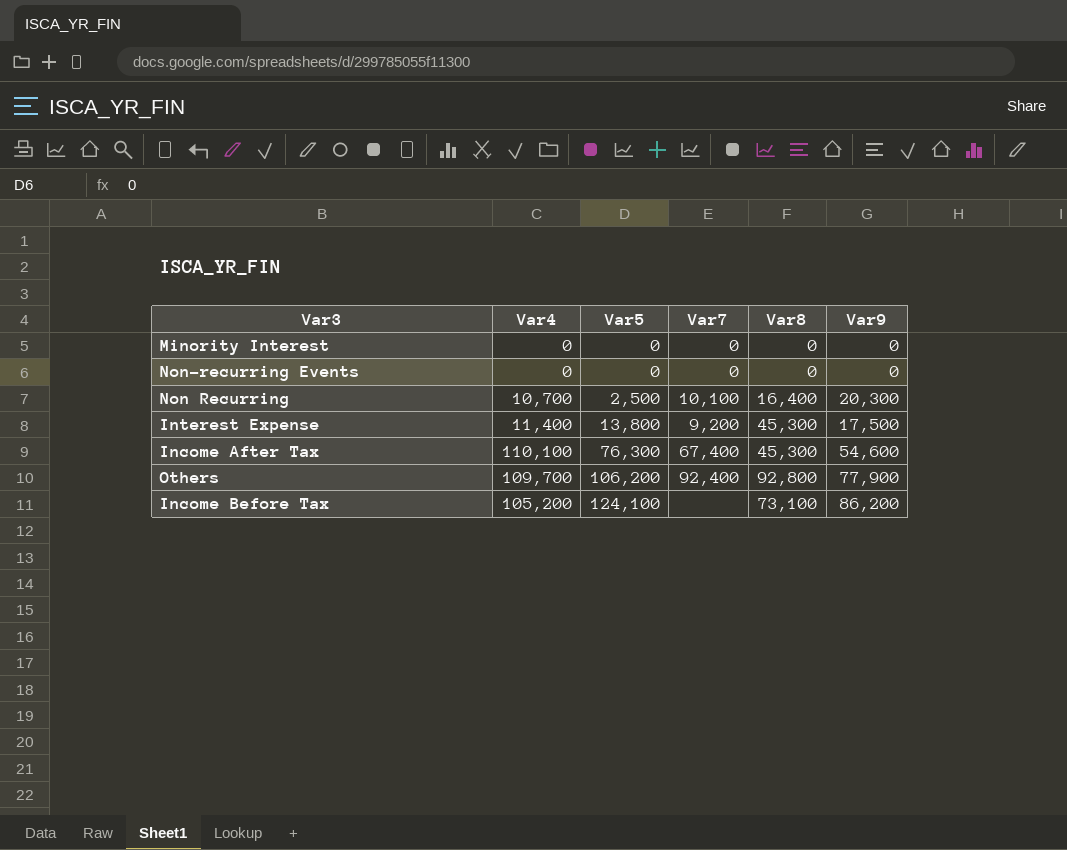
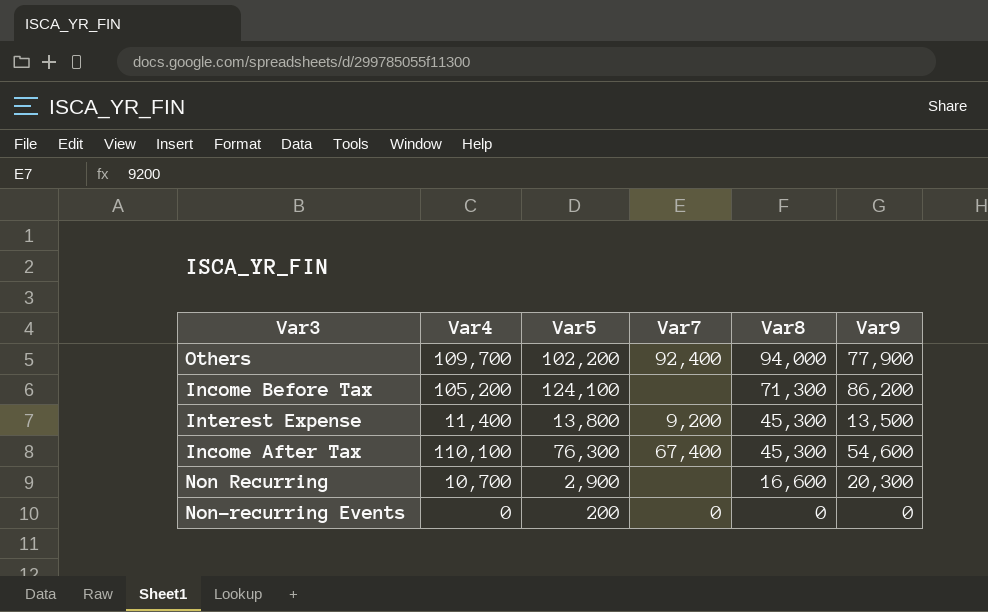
row order: Var5 ascending -> Var8 descending
row Minority Interest: 0 | 0 | 0 | 0 | 0 -> none
Others | Var5: 106,200 -> 102,200
Others | Var8: 92,800 -> 94,000
Income Before Tax | Var8: 73,100 -> 71,300
Interest Expense | Var9: 17,500 -> 13,500
Non Recurring | Var5: 2,500 -> 2,900
Non Recurring | Var7: 10,100 -> none
Non Recurring | Var8: 16,400 -> 16,600
Non-recurring Events | Var5: 0 -> 200

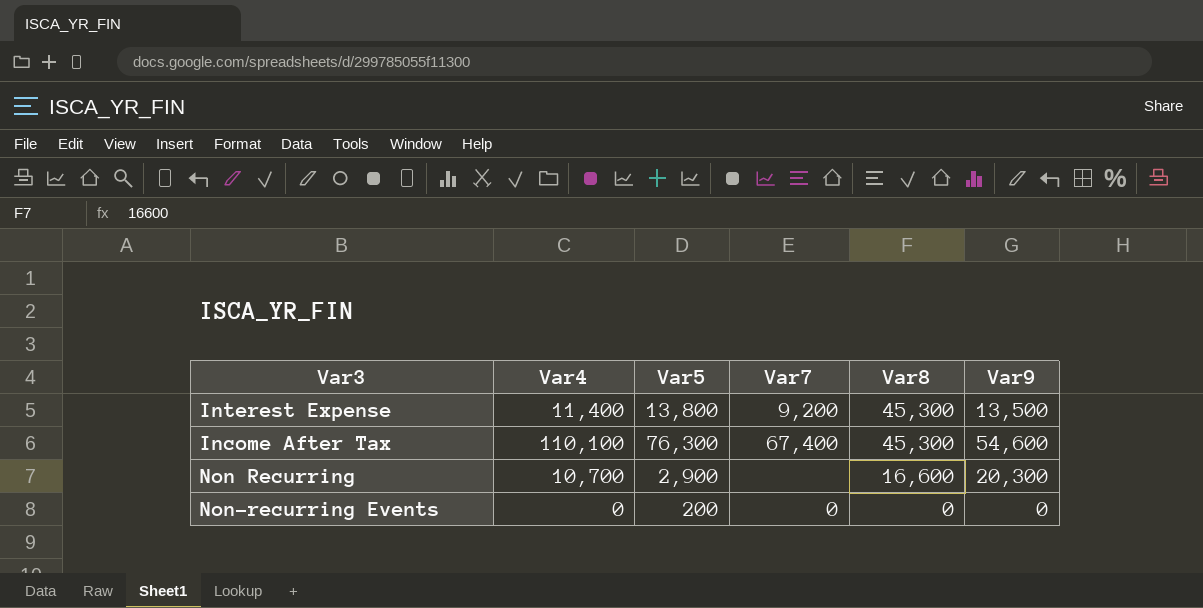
row Others: 109,700 | 102,200 | 92,400 | 94,000 | 77,900 -> none
row Income Before Tax: 105,200 | 124,100 | none | 71,300 | 86,200 -> none

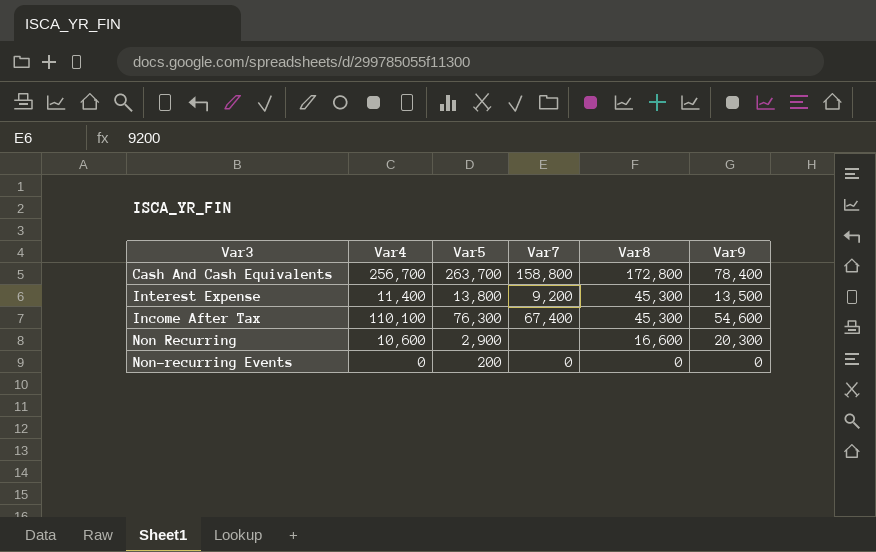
row Cash And Cash Equivalents: none -> 256,700 | 263,700 | 158,800 | 172,800 | 78,400
Non Recurring | Var4: 10,700 -> 10,600

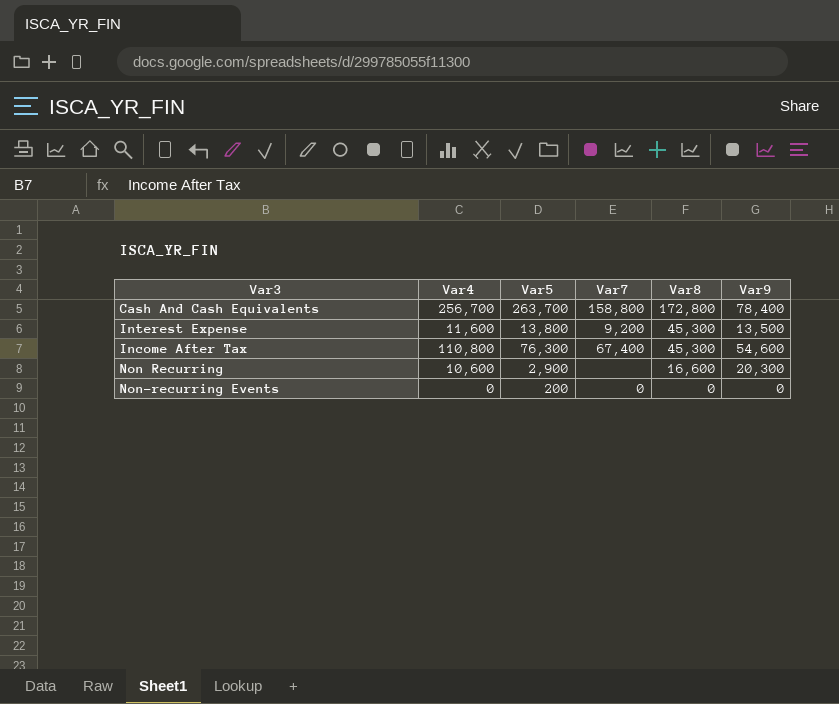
Interest Expense | Var4: 11,400 -> 11,600
Income After Tax | Var4: 110,100 -> 110,800

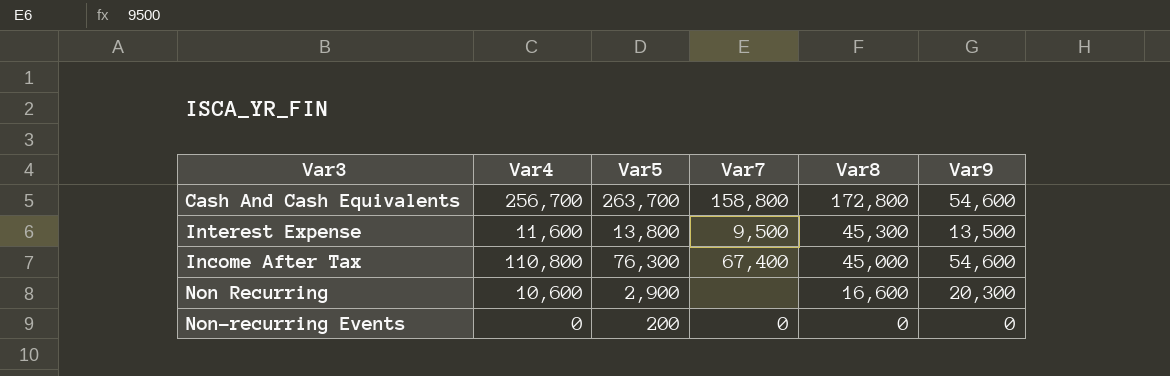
Cash And Cash Equivalents | Var9: 78,400 -> 54,600
Interest Expense | Var7: 9,200 -> 9,500
Income After Tax | Var8: 45,300 -> 45,000

